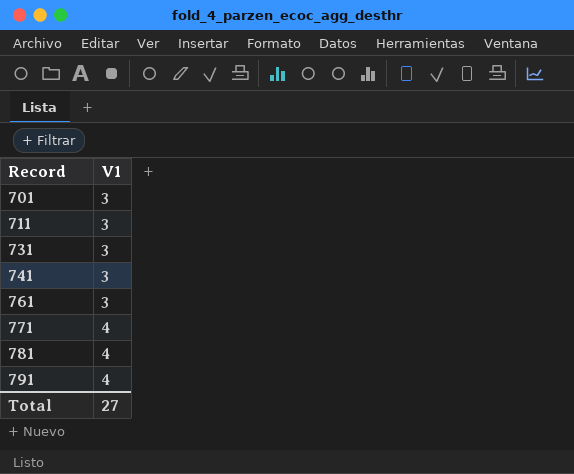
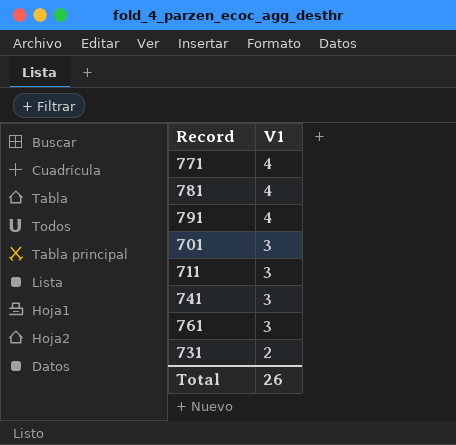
row order: Record ascending -> V1 descending
731 | V1: 3 -> 2
Total | V1: 27 -> 26

